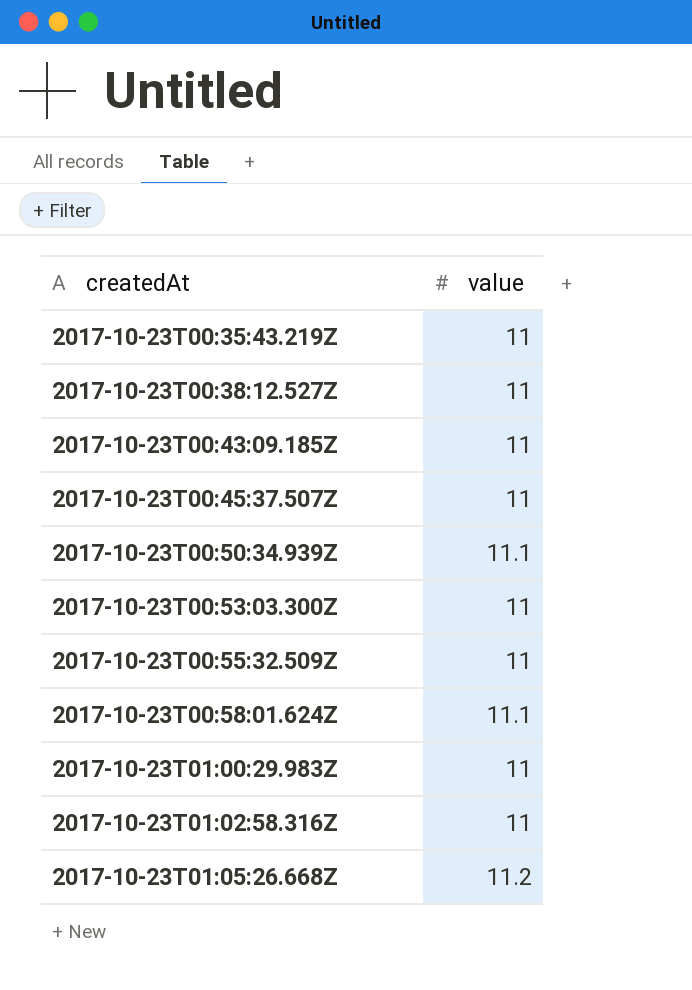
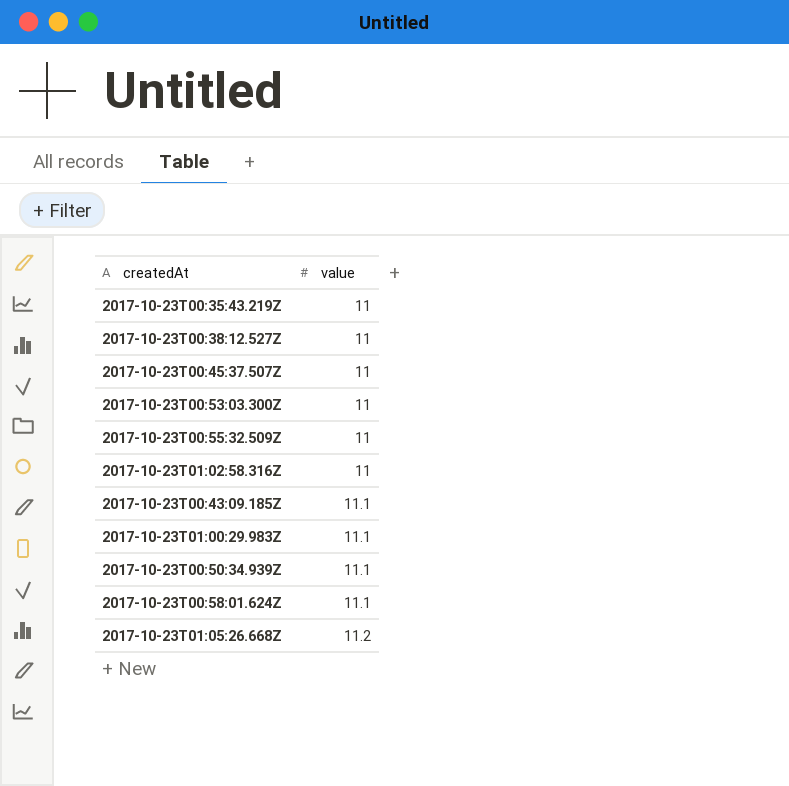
row order: createdAt ascending -> value ascending
2017-10-23T00:43:09.185Z | value: 11 -> 11.1
2017-10-23T01:00:29.983Z | value: 11 -> 11.1

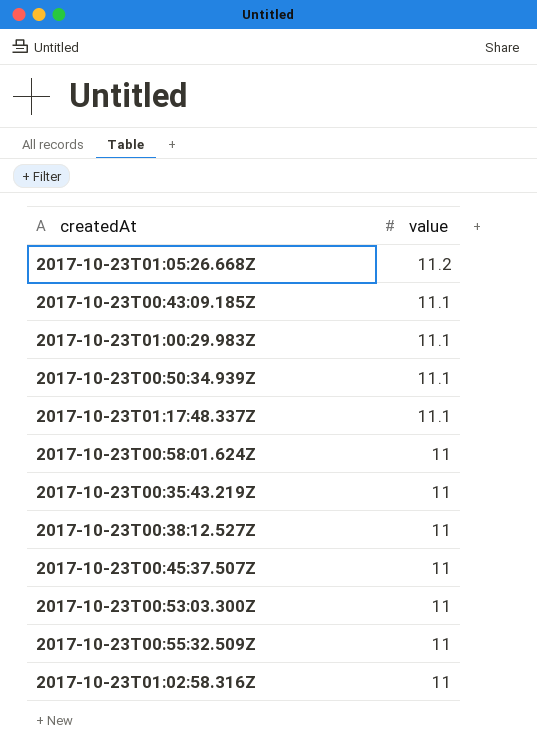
row order: value ascending -> value descending
row 2017-10-23T01:17:48.337Z: none -> 11.1
2017-10-23T00:58:01.624Z | value: 11.1 -> 11

